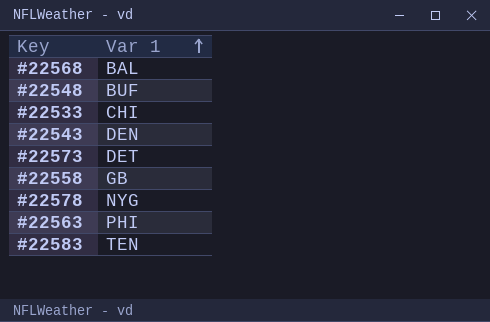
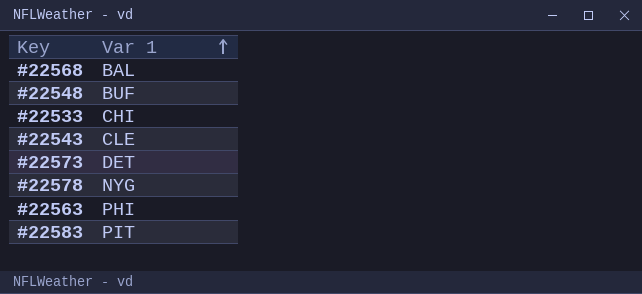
row #22558: GB -> none
#22543 | Var 1: DEN -> CLE
#22583 | Var 1: TEN -> PIT

